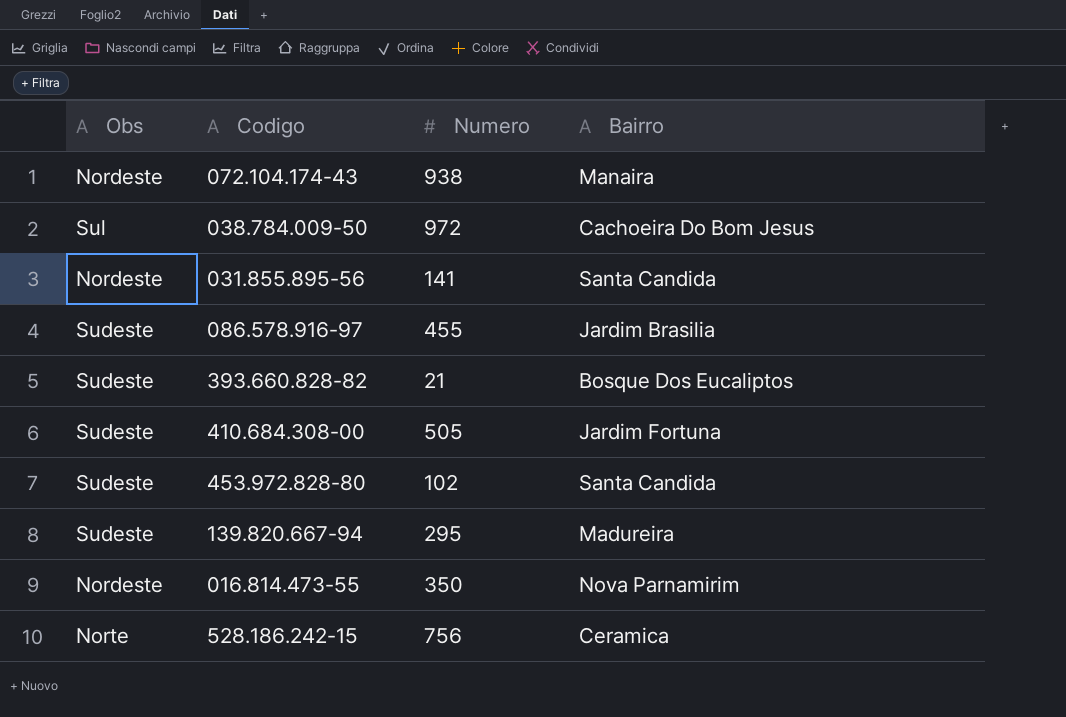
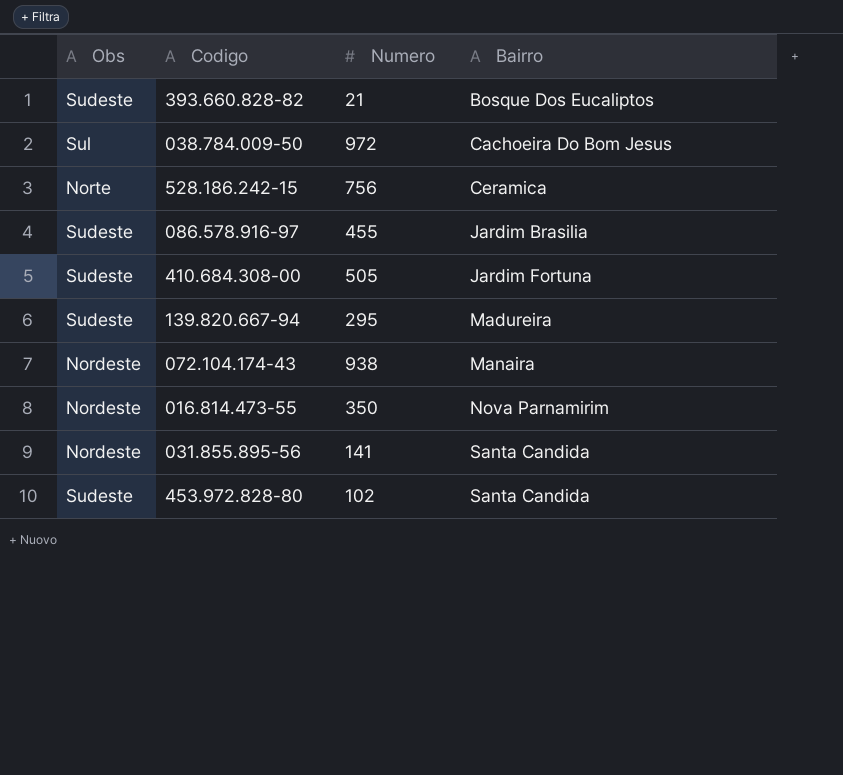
row order: none -> Bairro ascending

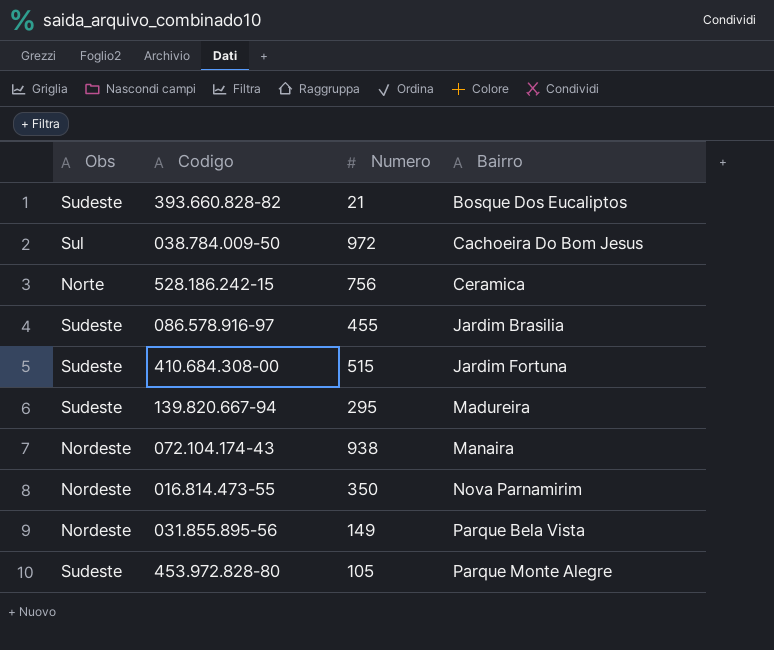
410.684.308-00 | Numero: 505 -> 515
031.855.895-56 | Numero: 141 -> 149
031.855.895-56 | Bairro: Santa Candida -> Parque Bela Vista
453.972.828-80 | Numero: 102 -> 105
453.972.828-80 | Bairro: Santa Candida -> Parque Monte Alegre

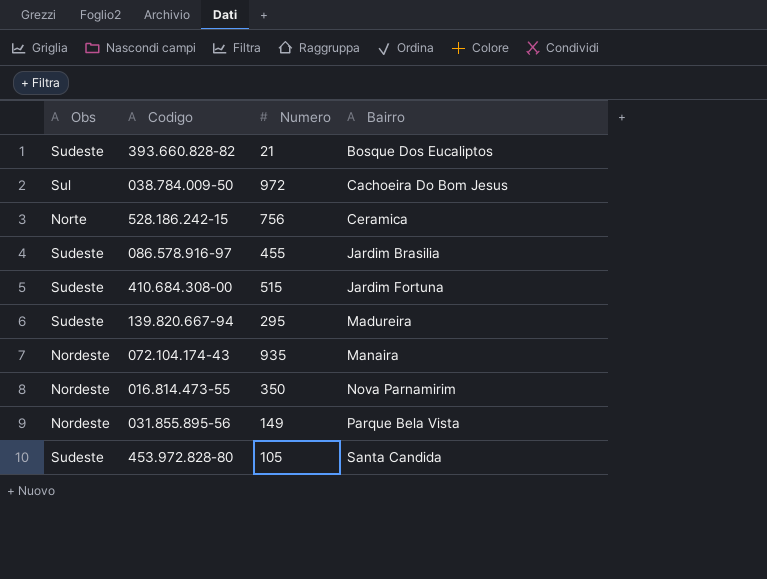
072.104.174-43 | Numero: 938 -> 935
453.972.828-80 | Bairro: Parque Monte Alegre -> Santa Candida

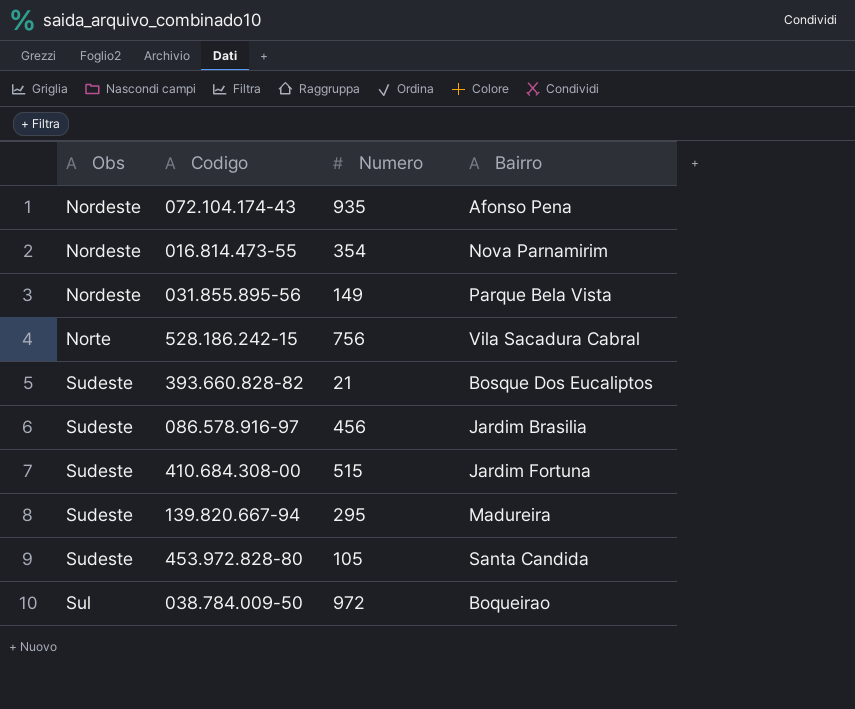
row order: Bairro ascending -> Obs ascending
072.104.174-43 | Bairro: Manaira -> Afonso Pena
016.814.473-55 | Numero: 350 -> 354
528.186.242-15 | Bairro: Ceramica -> Vila Sacadura Cabral
086.578.916-97 | Numero: 455 -> 456
038.784.009-50 | Bairro: Cachoeira Do Bom Jesus -> Boqueirao

